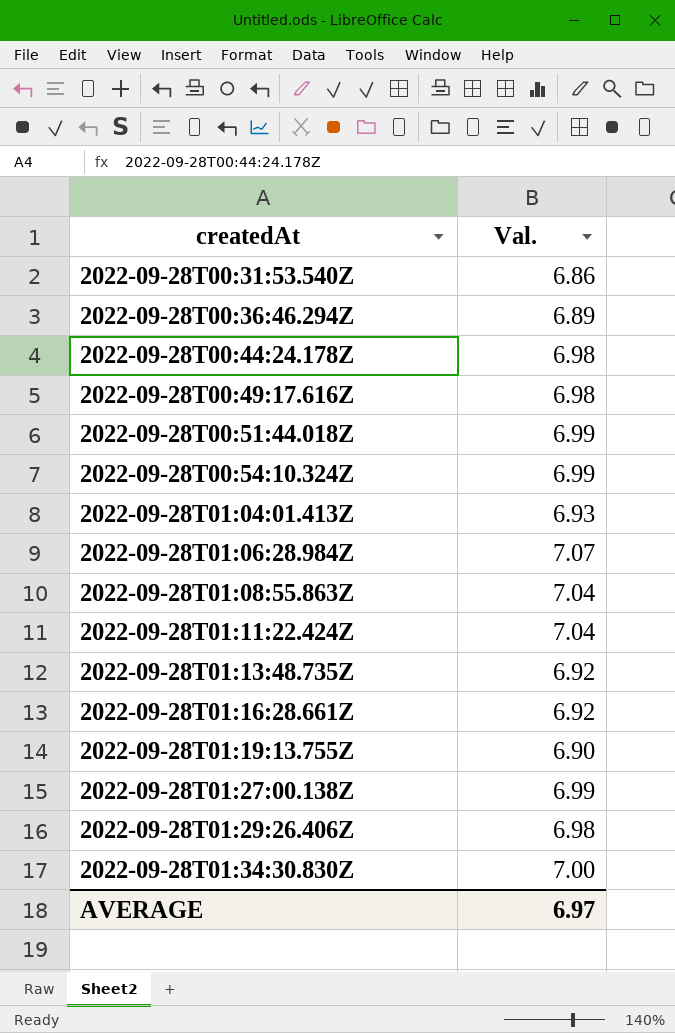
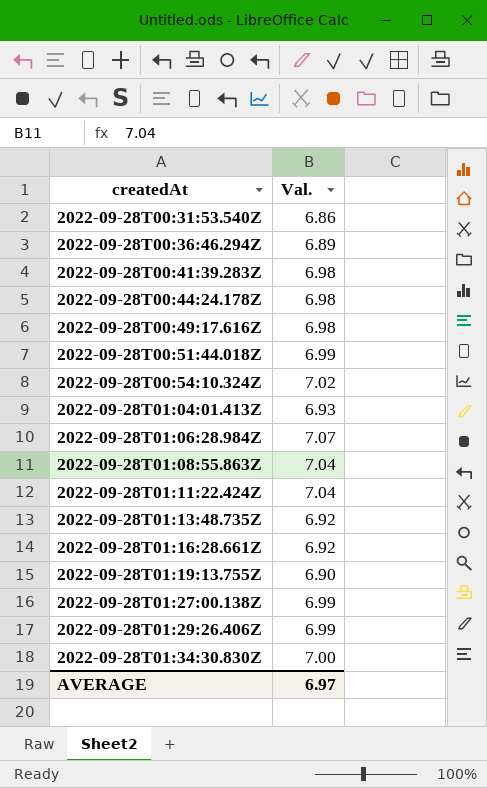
row 2022-09-28T00:41:39.283Z: none -> 6.98
2022-09-28T00:54:10.324Z | Val.: 6.99 -> 7.02
2022-09-28T01:29:26.406Z | Val.: 6.98 -> 6.99

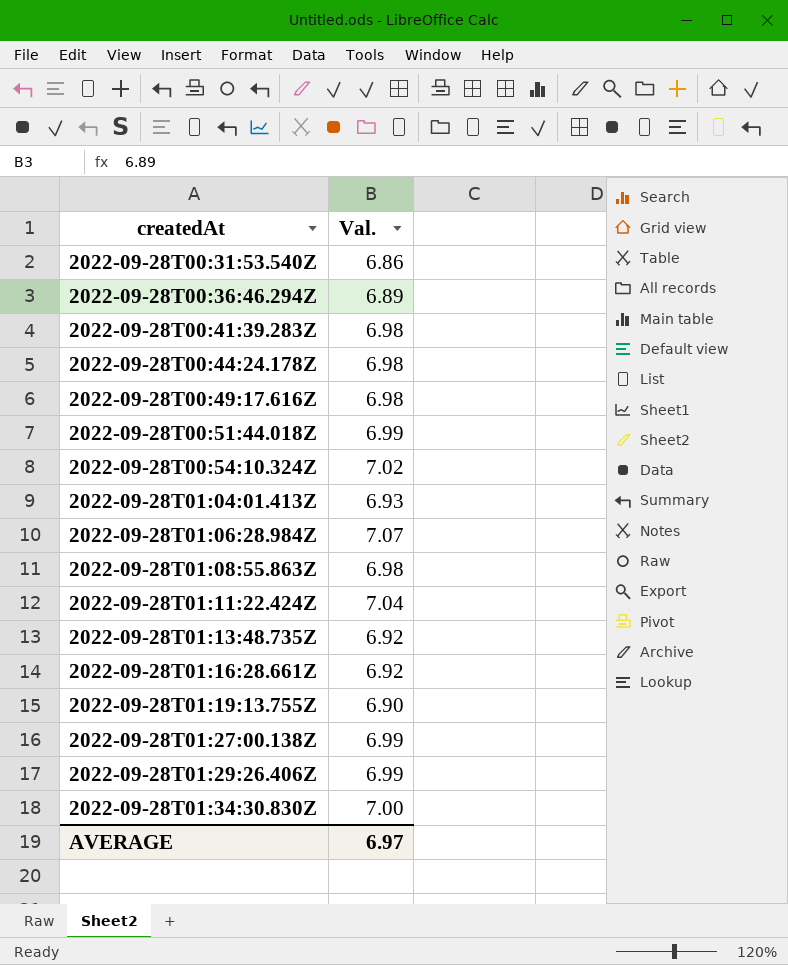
2022-09-28T01:08:55.863Z | Val.: 7.04 -> 6.98

